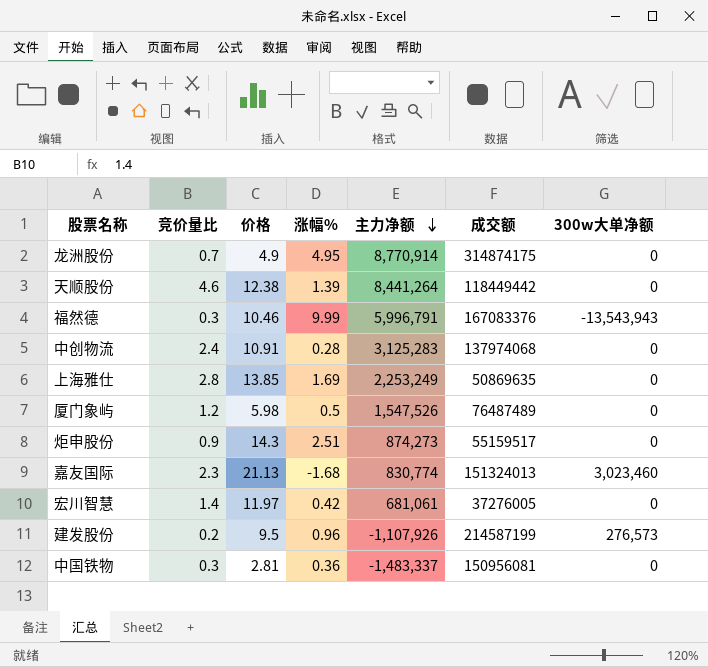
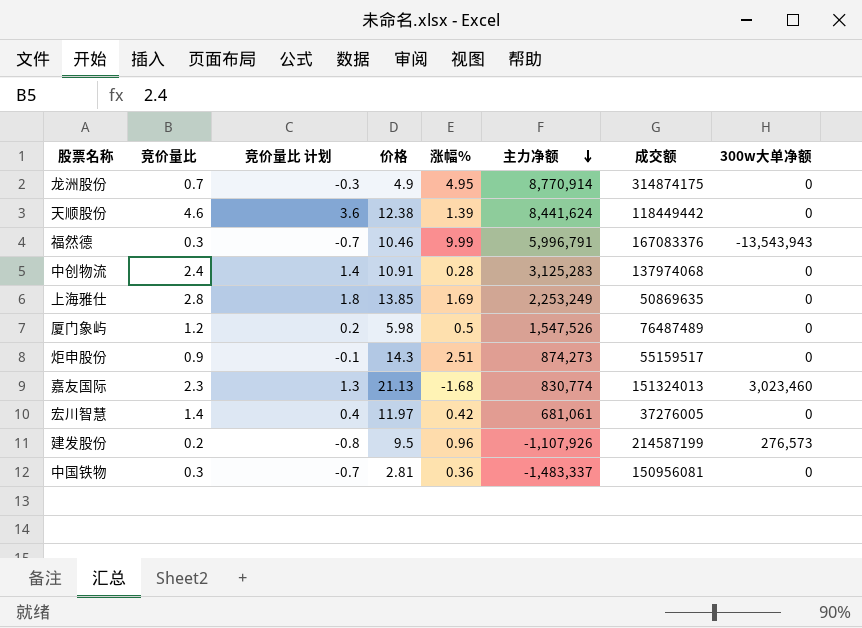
column 竞价量比 计划 | formula: none -> [竞价量比] - 1
天顺股份 | 主力净额: 8,441,264 -> 8,441,624

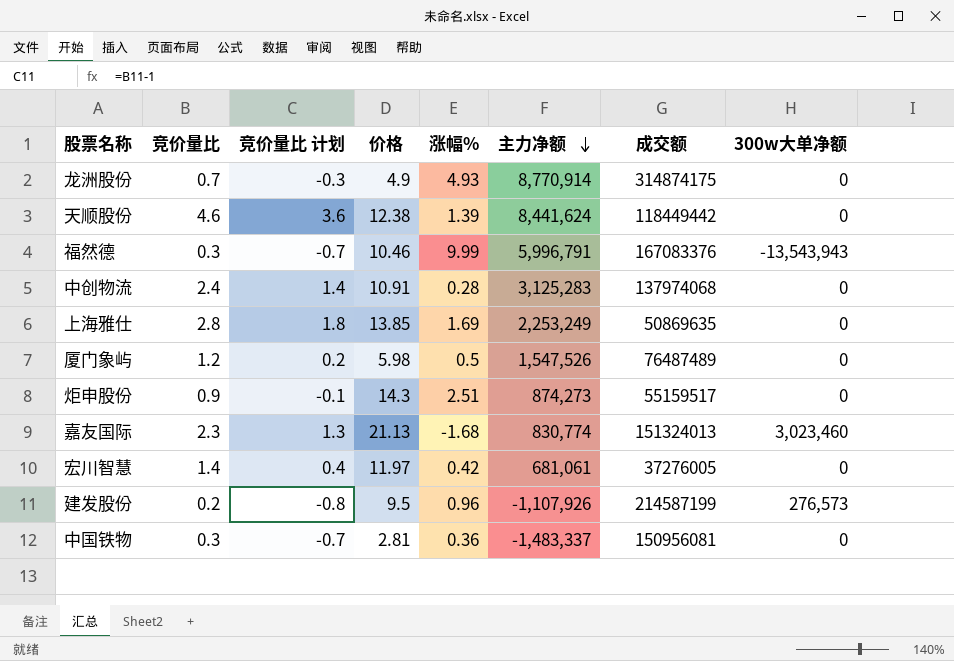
龙洲股份 | 涨幅%: 4.95 -> 4.93

